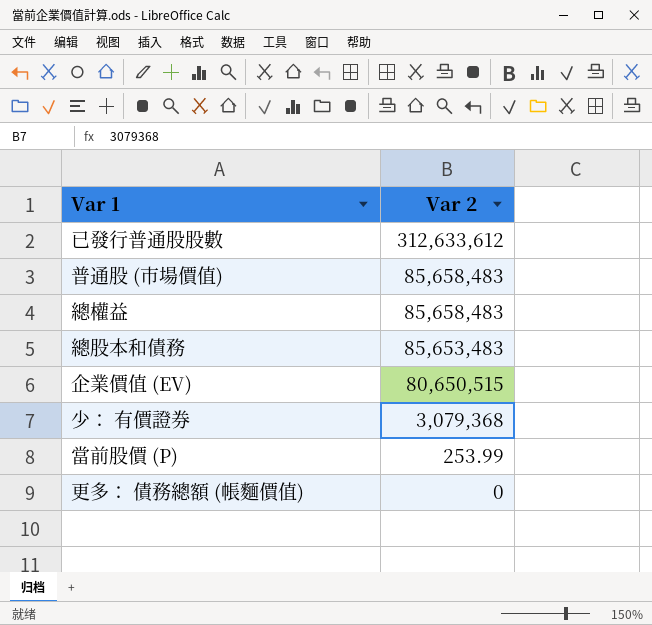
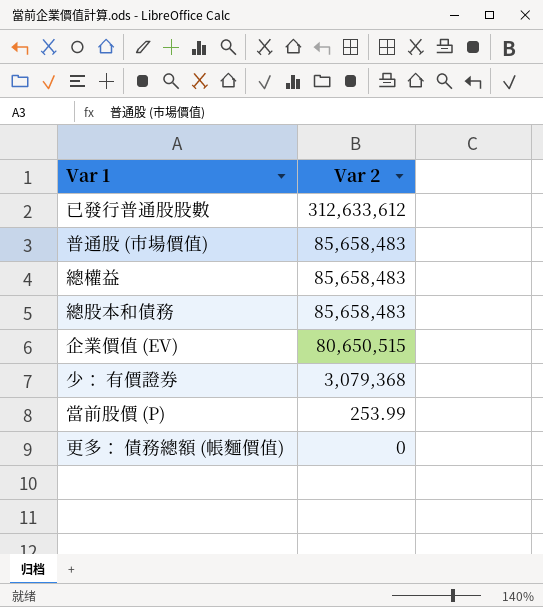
總股本和債務 | Var 2: 85,653,483 -> 85,658,483

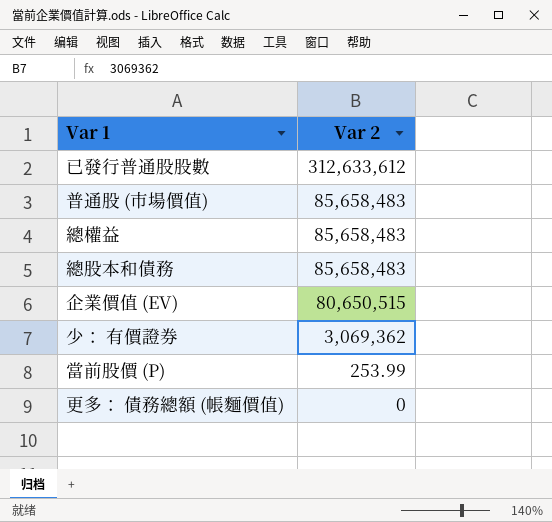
少： 有價證券 | Var 2: 3,079,368 -> 3,069,362

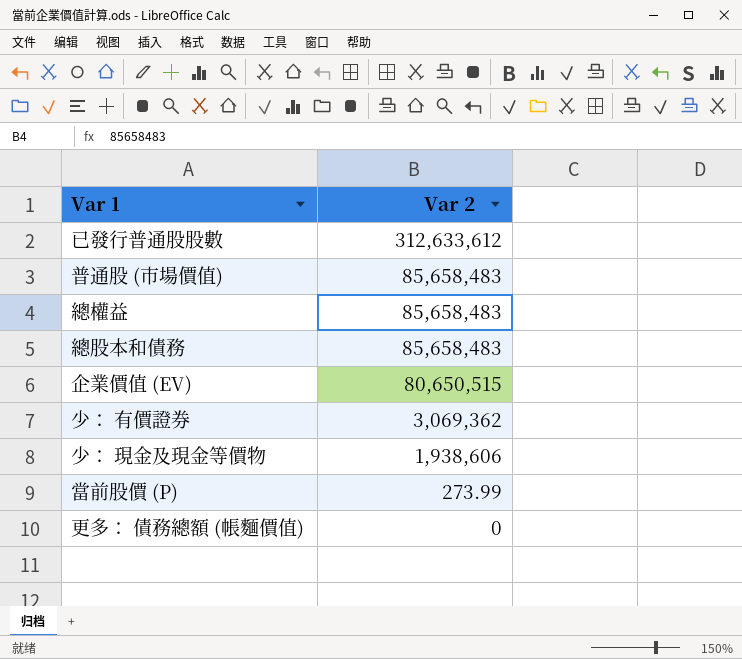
row 少： 現金及現金等價物: none -> 1,938,606
當前股價 (P) | Var 2: 253.99 -> 273.99

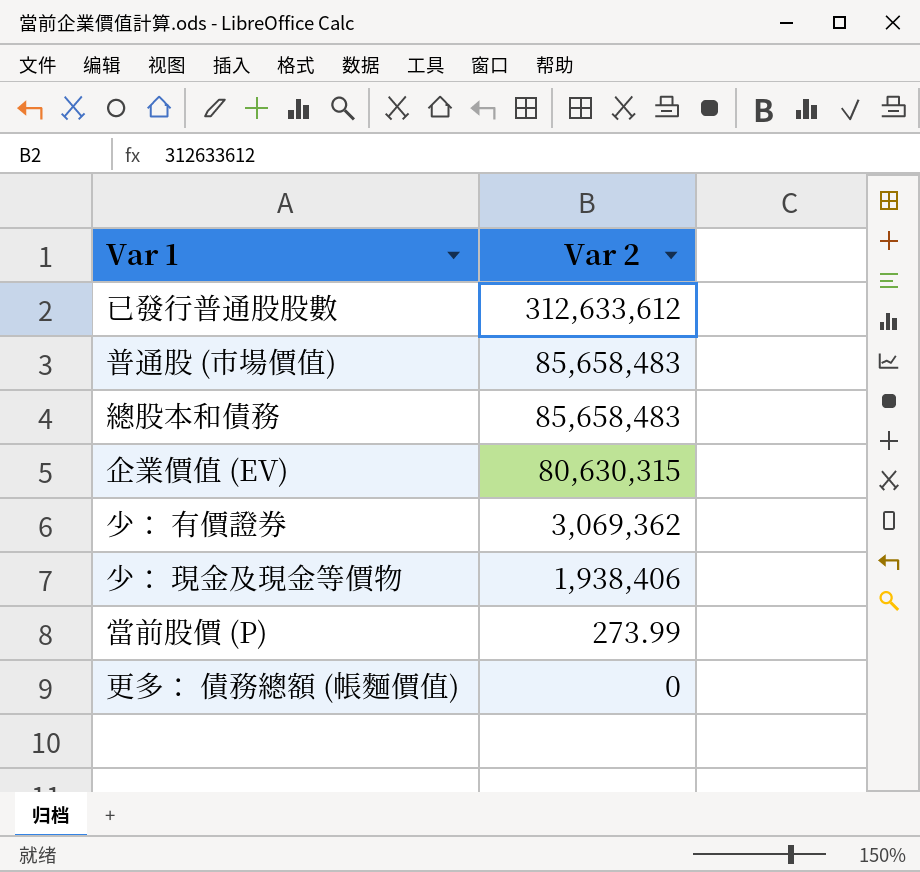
row 總權益: 85,658,483 -> none
企業價值 (EV) | Var 2: 80,650,515 -> 80,630,315
少： 現金及現金等價物 | Var 2: 1,938,606 -> 1,938,406

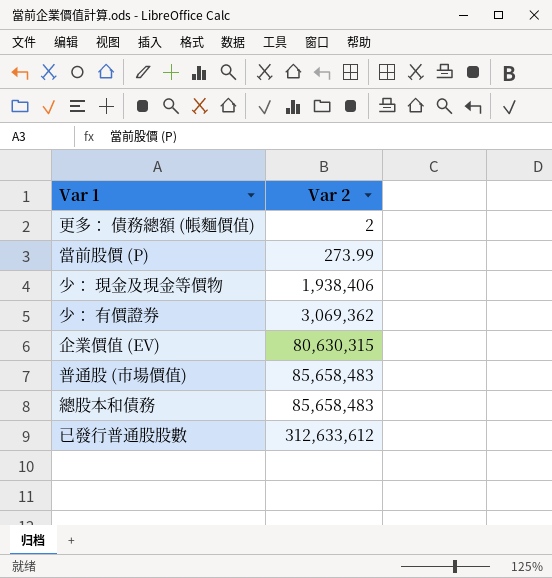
row order: Var 2 descending -> Var 2 ascending
更多： 債務總額 (帳麵價值) | Var 2: 0 -> 2

